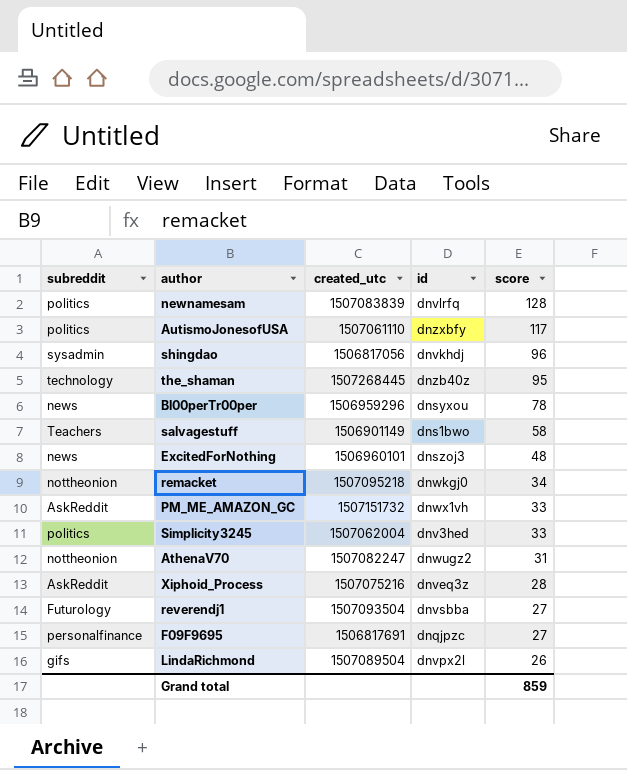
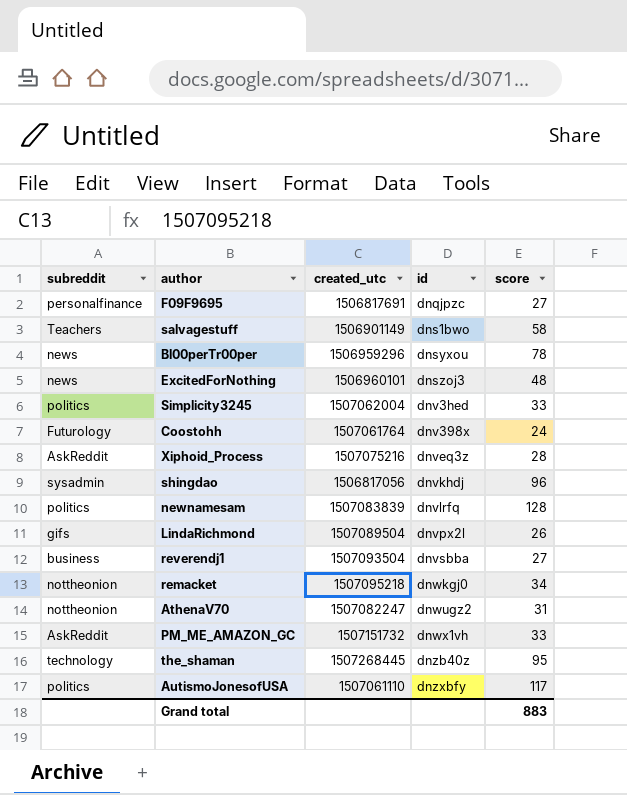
row order: score descending -> id ascending
row Coostohh: none -> Futurology | 1507061764 | dnv398x | 24
reverendj1 | subreddit: Futurology -> business
Grand total | score: 859 -> 883

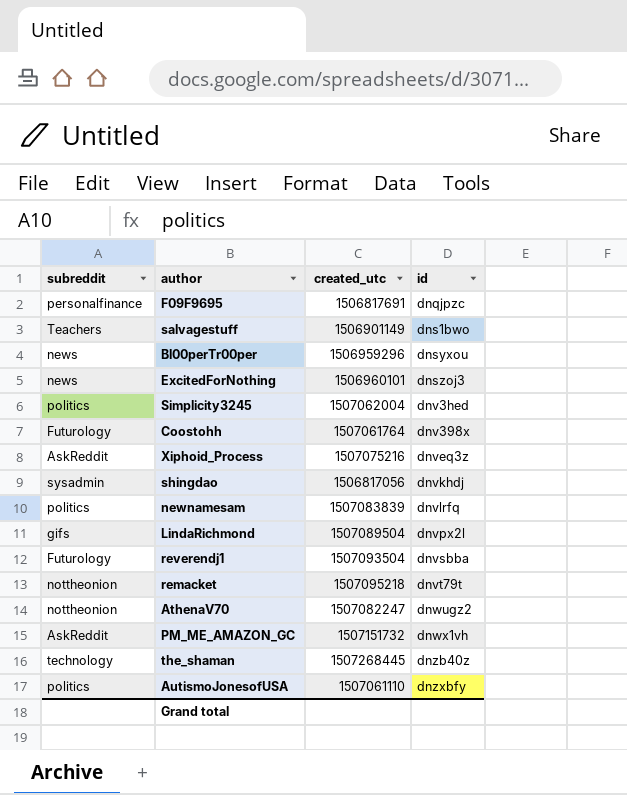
column score | position: 5 -> none
reverendj1 | subreddit: business -> Futurology
remacket | id: dnwkgj0 -> dnvt79t

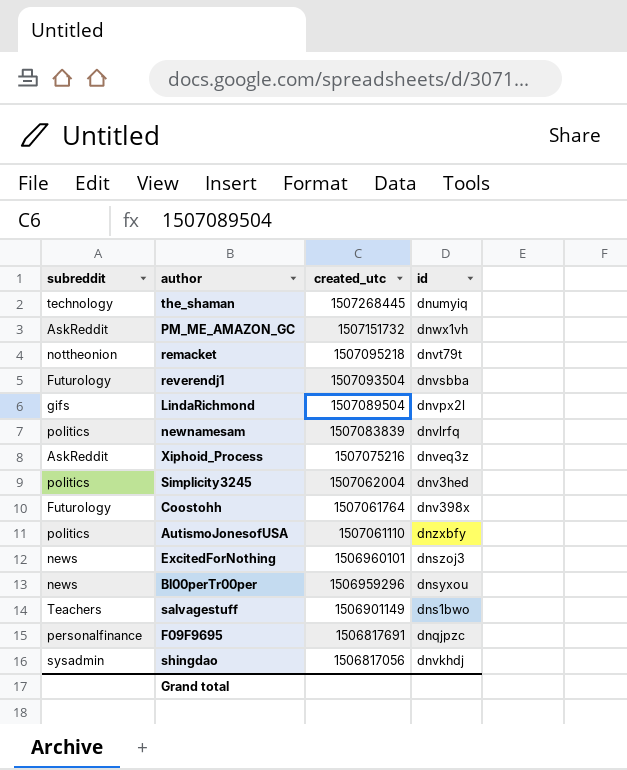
row order: id ascending -> created_utc descending
row AthenaV70: nottheonion | 1507082247 | dnwugz2 -> none
the_shaman | id: dnzb40z -> dnumyiq

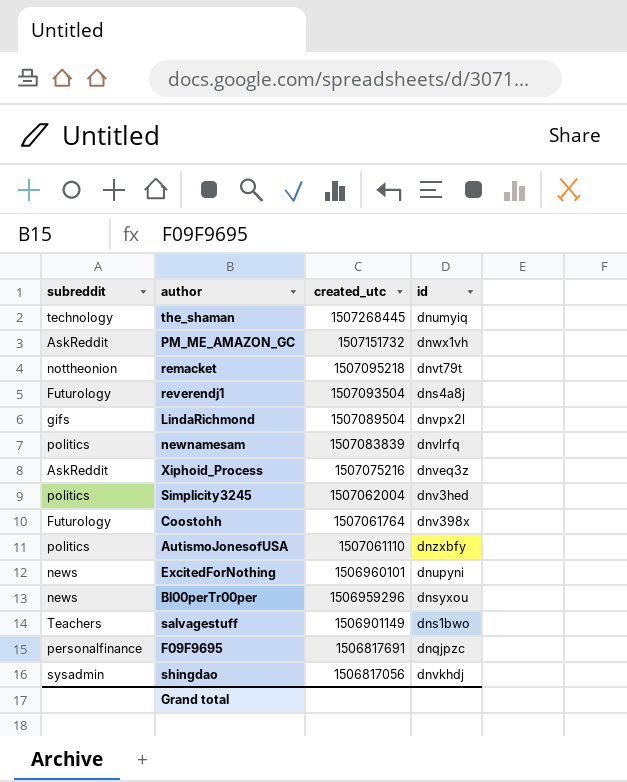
reverendj1 | id: dnvsbba -> dns4a8j
ExcitedForNothing | id: dnszoj3 -> dnupyni

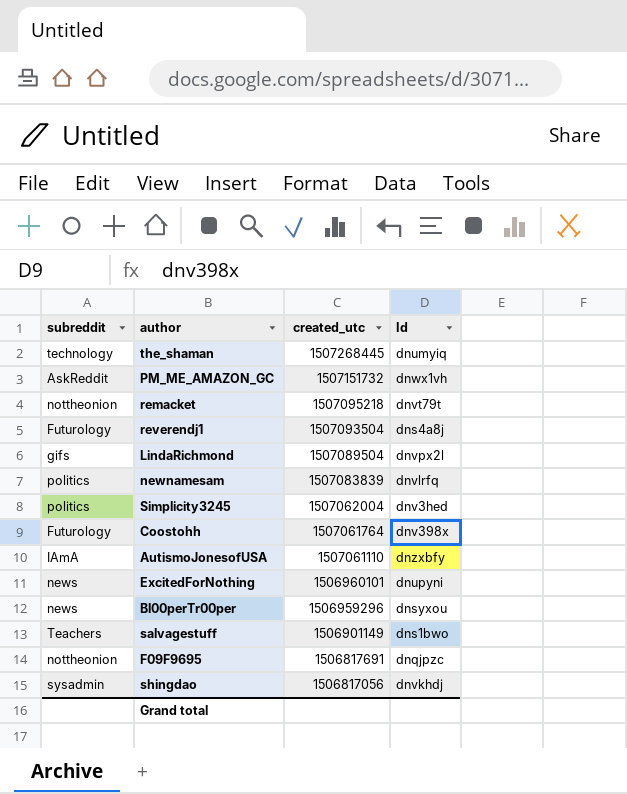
column name: id -> Id
row Xiphoid_Process: AskReddit | 1507075216 | dnveq3z -> none
AutismoJonesofUSA | subreddit: politics -> IAmA
F09F9695 | subreddit: personalfinance -> nottheonion

